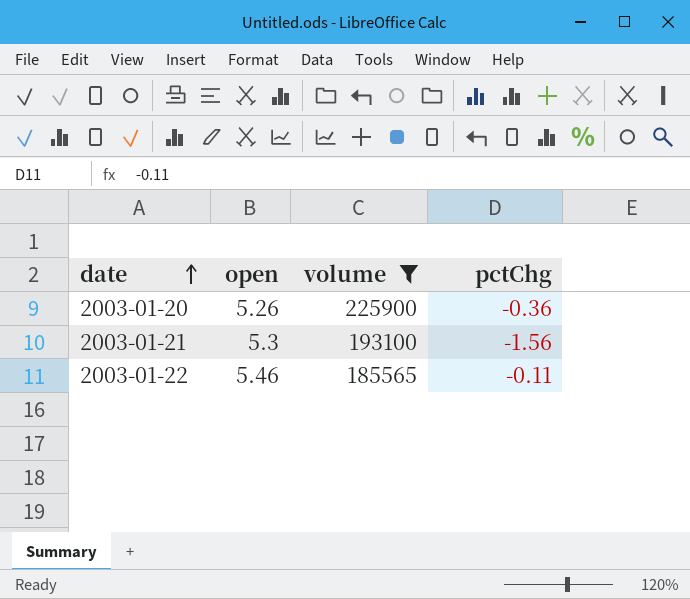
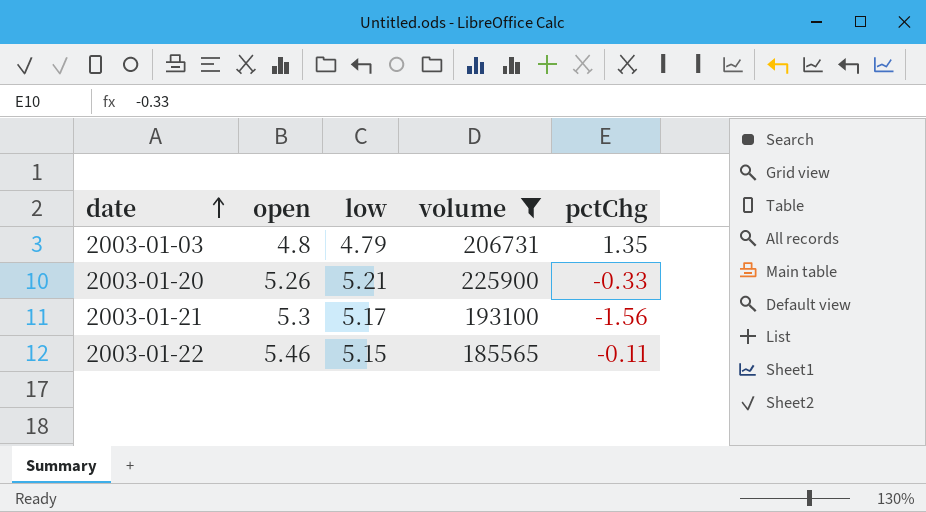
column low | position: none -> 3
row 2003-01-03: none -> 4.8 | 4.79 | 206731 | 1.35
2003-01-20 | pctChg: -0.36 -> -0.33

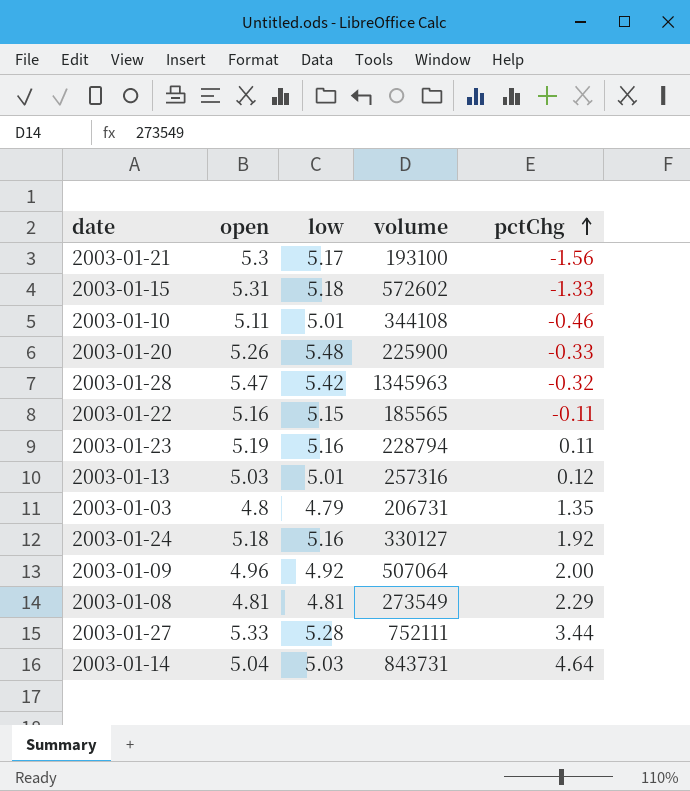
filter: volume <= 225900 -> none
row order: date ascending -> pctChg ascending
2003-01-20 | low: 5.21 -> 5.48
2003-01-22 | open: 5.46 -> 5.16

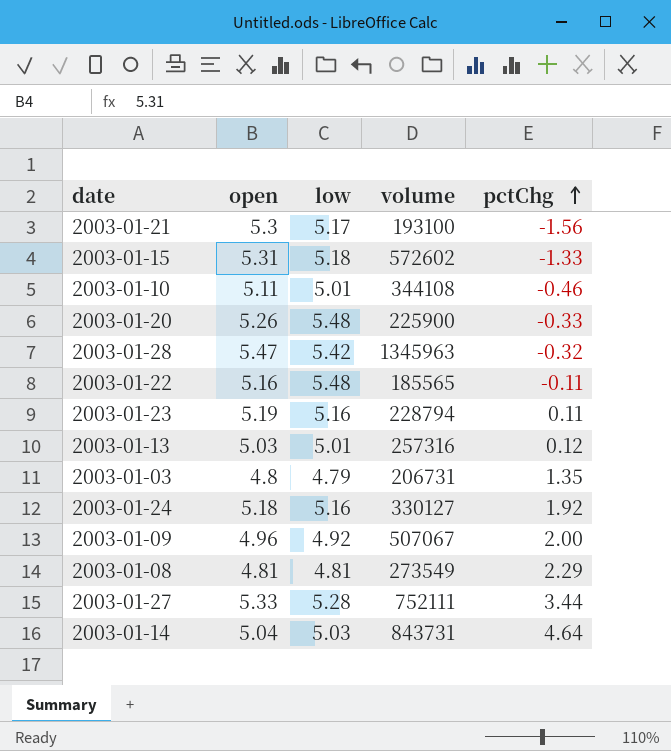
2003-01-22 | low: 5.15 -> 5.48
2003-01-09 | volume: 507064 -> 507067

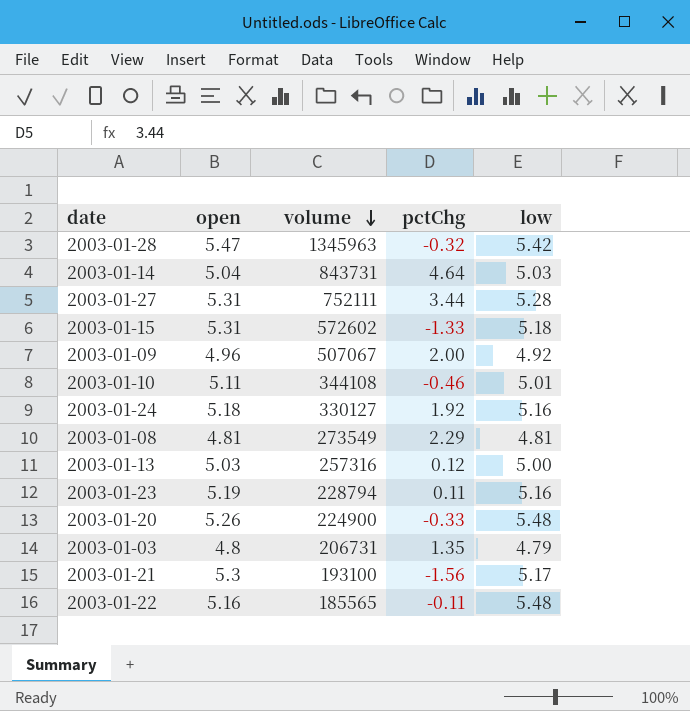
row order: pctChg ascending -> volume descending
column low | position: 3 -> 5
2003-01-27 | open: 5.33 -> 5.31
2003-01-13 | low: 5.01 -> 5.00
2003-01-20 | volume: 225900 -> 224900

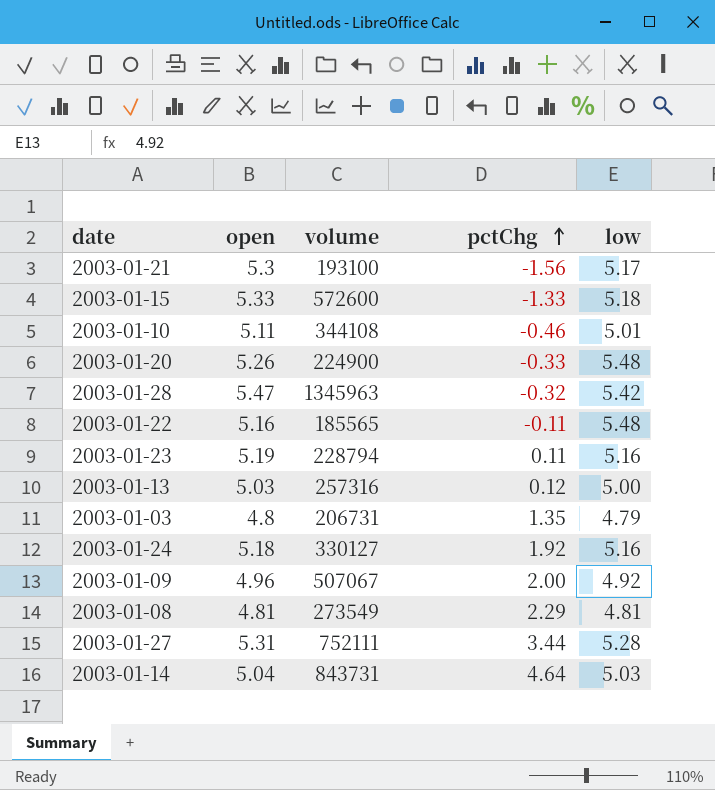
row order: volume descending -> pctChg ascending
2003-01-15 | open: 5.31 -> 5.33
2003-01-15 | volume: 572602 -> 572600

